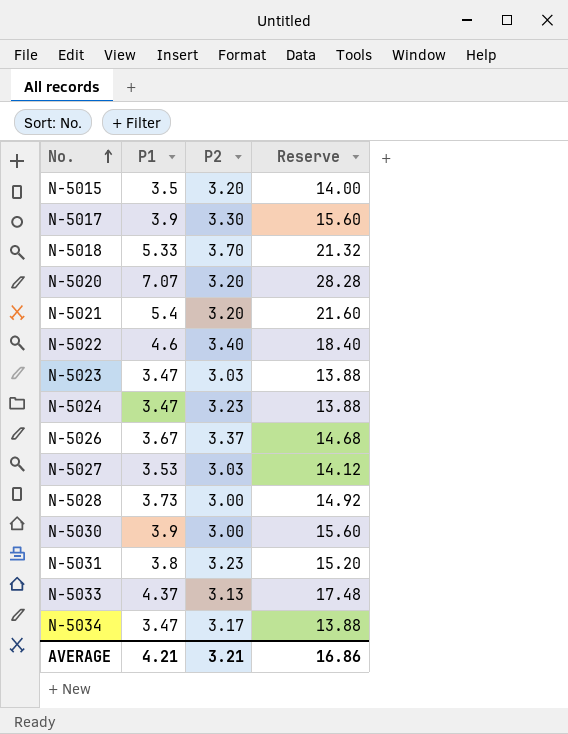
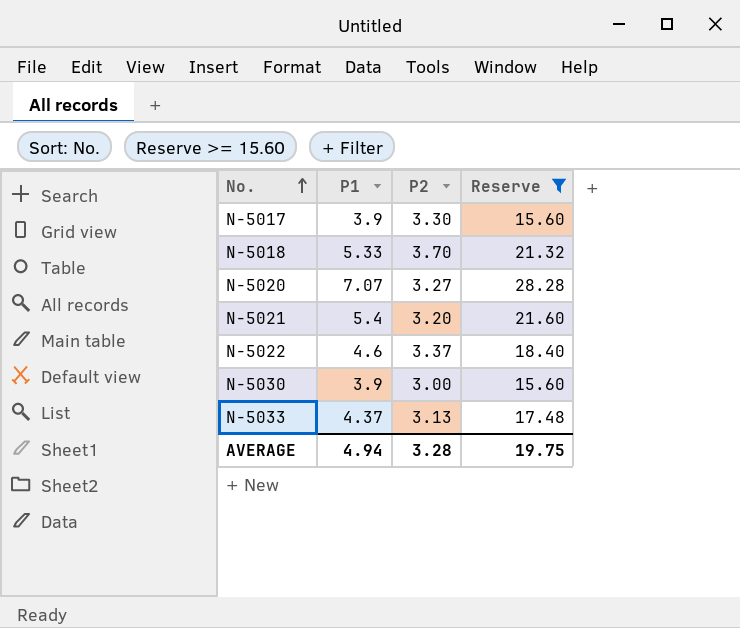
filter: none -> Reserve >= 15.60
N-5020 | P2: 3.20 -> 3.27
N-5022 | P2: 3.40 -> 3.37
AVERAGE | P1: 4.21 -> 4.94
AVERAGE | P2: 3.21 -> 3.28
AVERAGE | Reserve: 16.86 -> 19.75

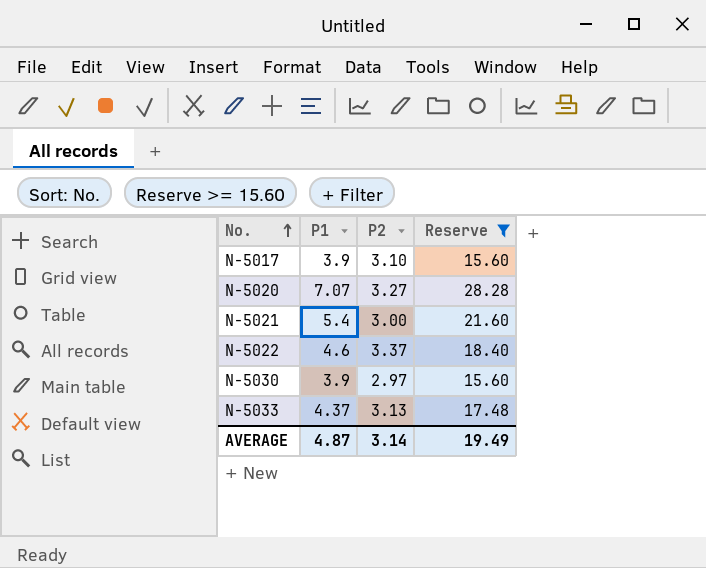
row N-5018: 5.33 | 3.70 | 21.32 -> none
N-5017 | P2: 3.30 -> 3.10
N-5021 | P2: 3.20 -> 3.00
N-5030 | P2: 3.00 -> 2.97
AVERAGE | P1: 4.94 -> 4.87
AVERAGE | P2: 3.28 -> 3.14
AVERAGE | Reserve: 19.75 -> 19.49

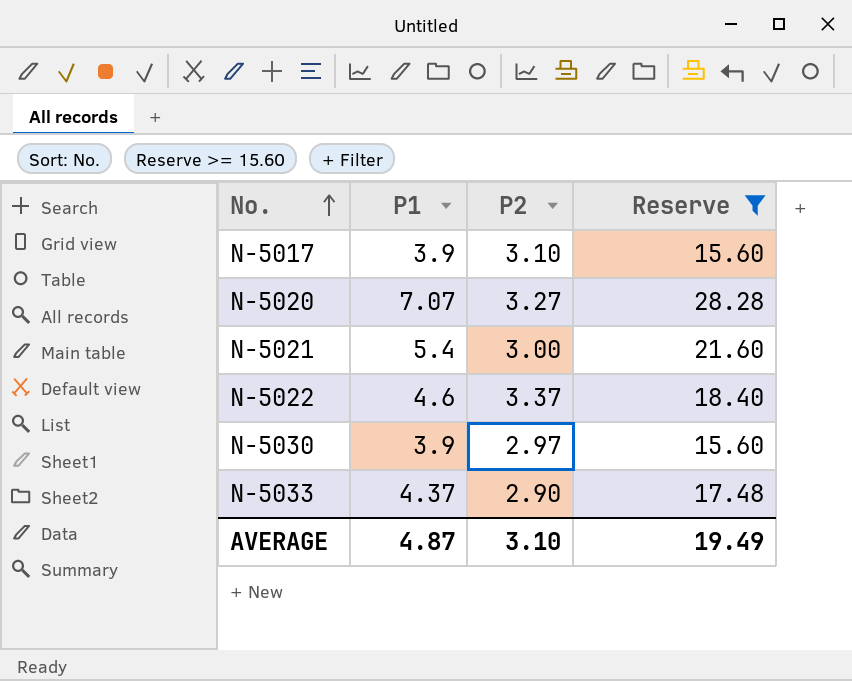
N-5033 | P2: 3.13 -> 2.90
AVERAGE | P2: 3.14 -> 3.10

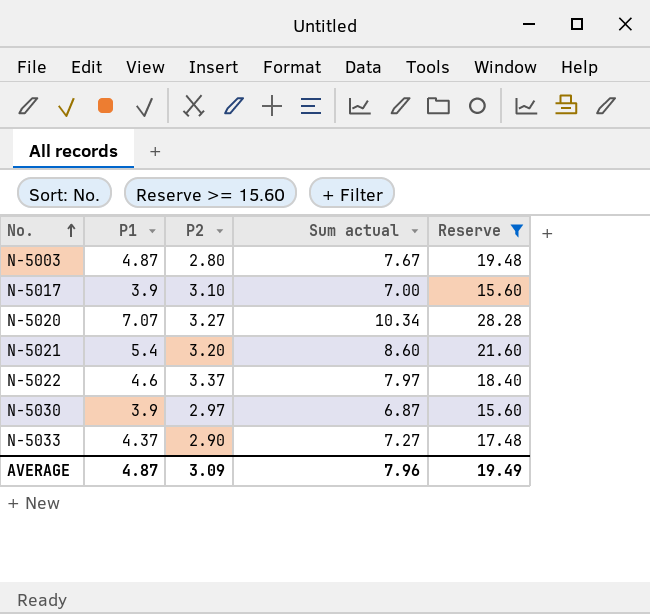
column Sum actual | formula: none -> [P1] + [P2]
row N-5003: none -> 4.87 | 2.80 | 7.67 | 19.48
N-5021 | P2: 3.00 -> 3.20
AVERAGE | P2: 3.10 -> 3.09

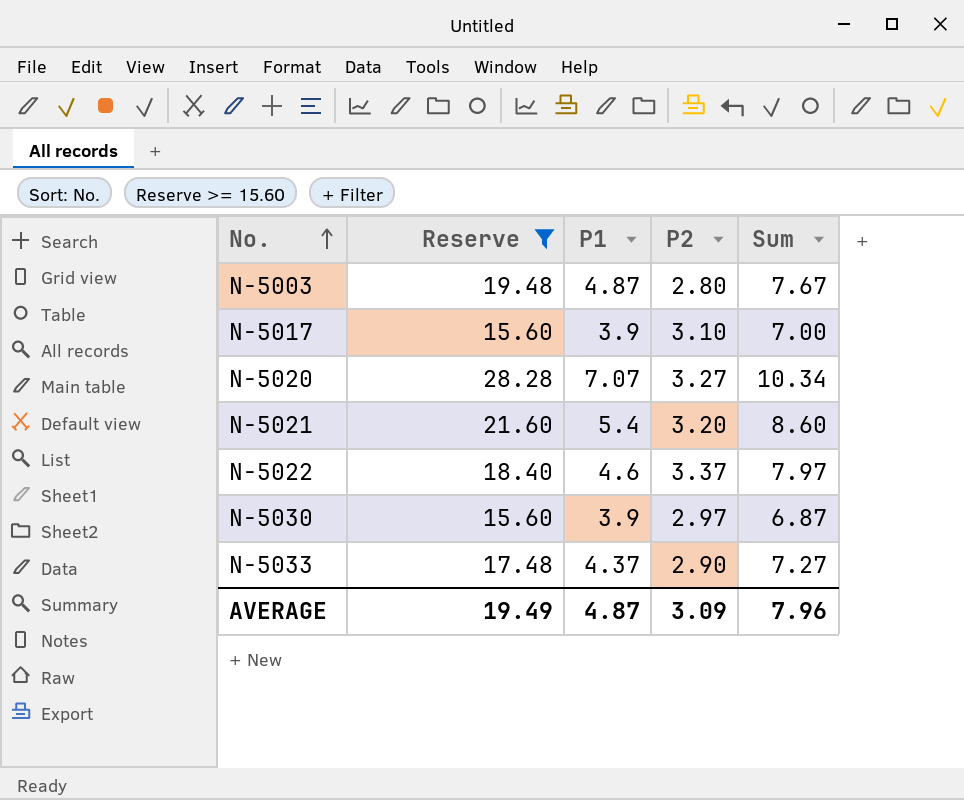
column Reserve | position: 5 -> 2
column name: Sum actual -> Sum

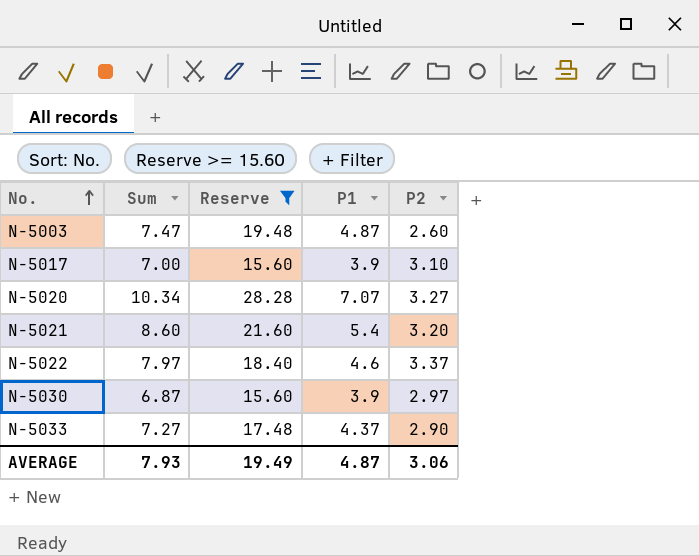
column Sum | position: 5 -> 2
N-5003 | Sum: 7.67 -> 7.47
N-5003 | P2: 2.80 -> 2.60
AVERAGE | Sum: 7.96 -> 7.93
AVERAGE | P2: 3.09 -> 3.06

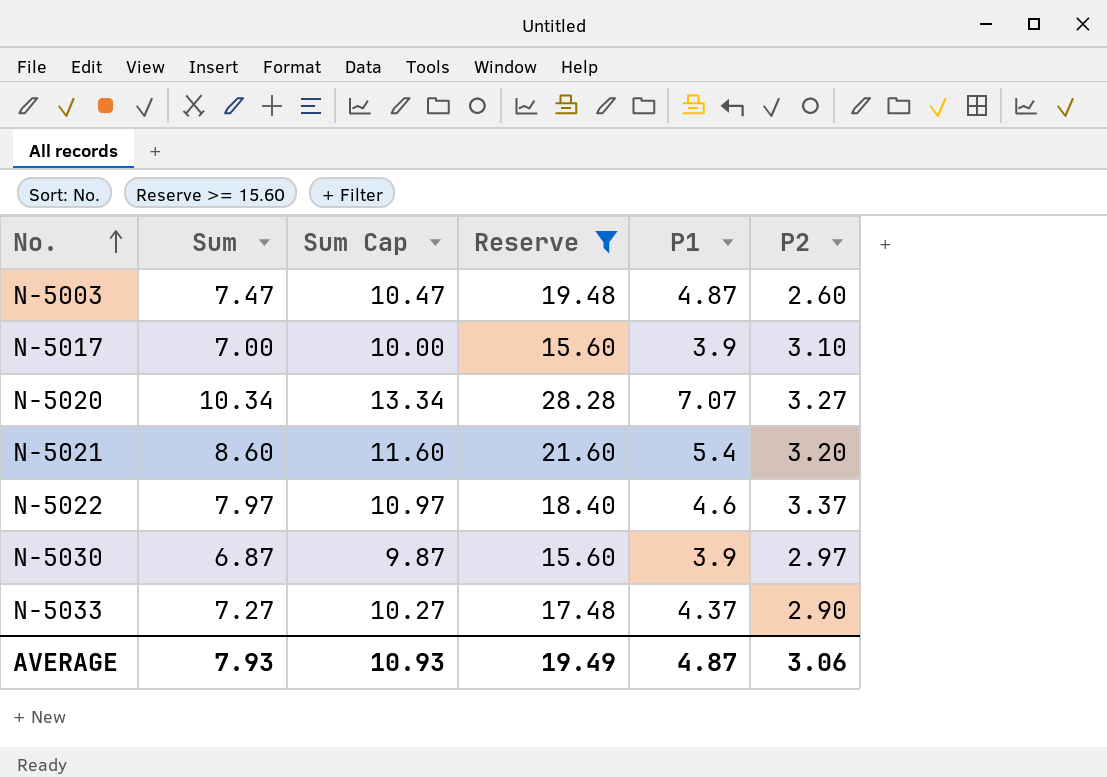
column Sum Cap | formula: none -> [Sum] + 3

